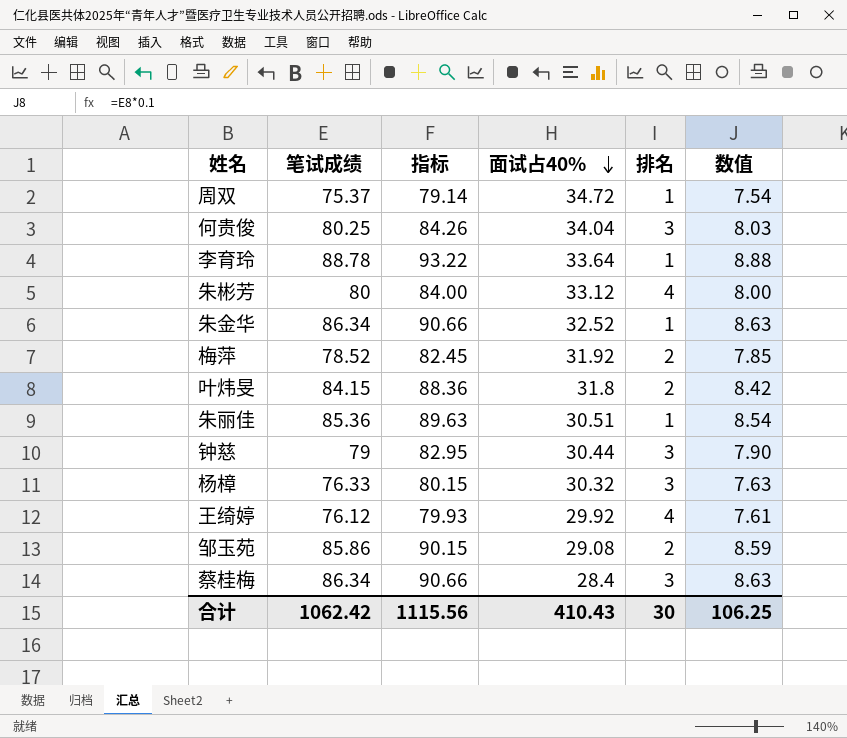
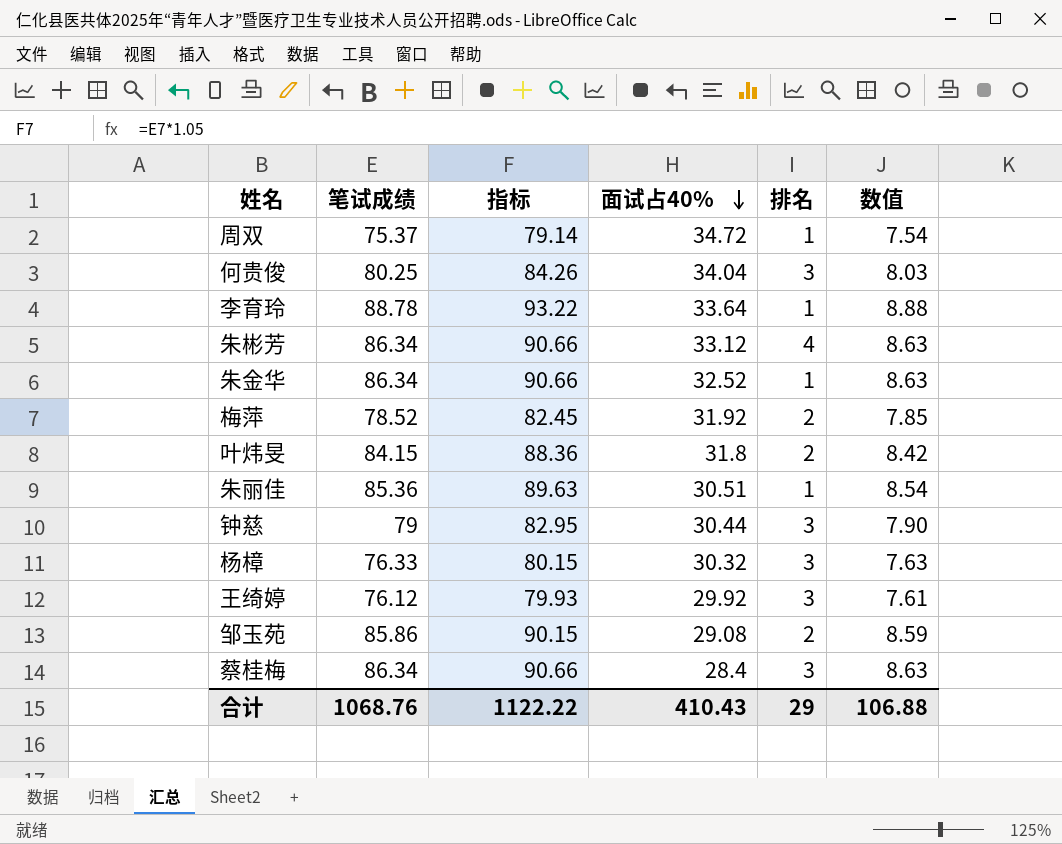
朱彬芳 | 笔试成绩: 80 -> 86.34
朱彬芳 | 指标: 84.00 -> 90.66
朱彬芳 | 数值: 8.00 -> 8.63
王绮婷 | 排名: 4 -> 3
合计 | 笔试成绩: 1062.42 -> 1068.76
合计 | 指标: 1115.56 -> 1122.22
合计 | 排名: 30 -> 29
合计 | 数值: 106.25 -> 106.88

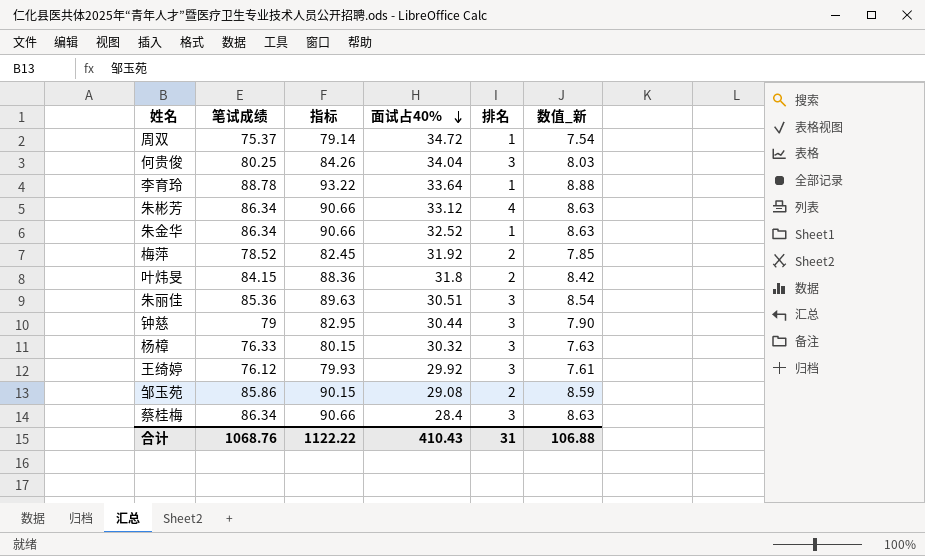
column name: 数值 -> 数值_新
朱丽佳 | 排名: 1 -> 3
合计 | 排名: 29 -> 31

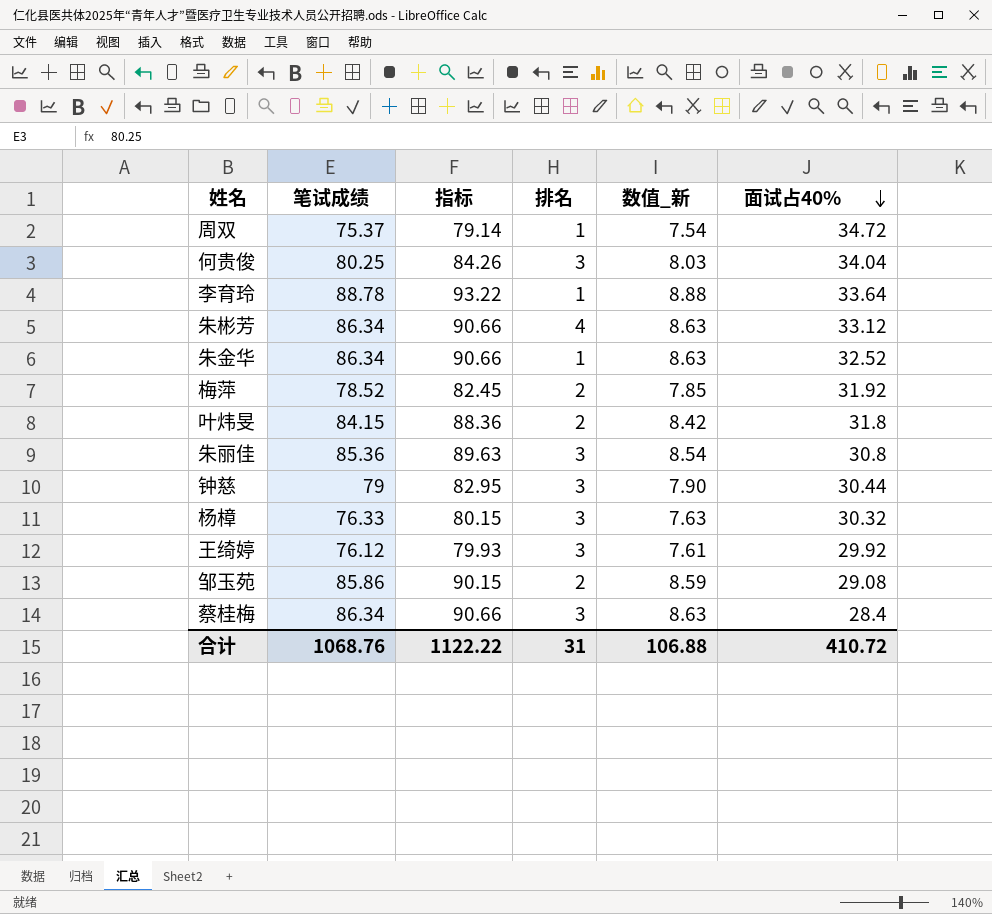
column 面试占40% | position: 4 -> 6
朱丽佳 | 面试占40%: 30.51 -> 30.8
合计 | 面试占40%: 410.43 -> 410.72

